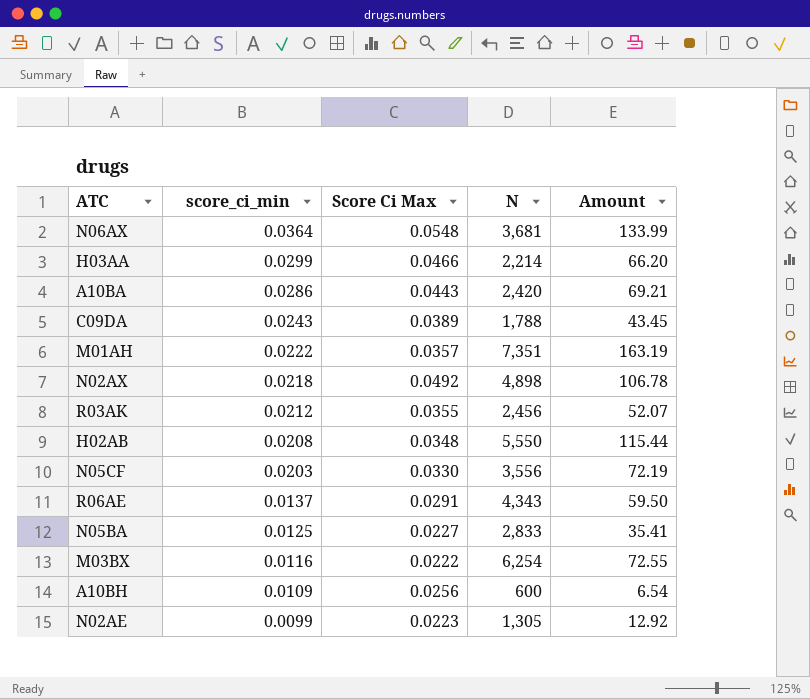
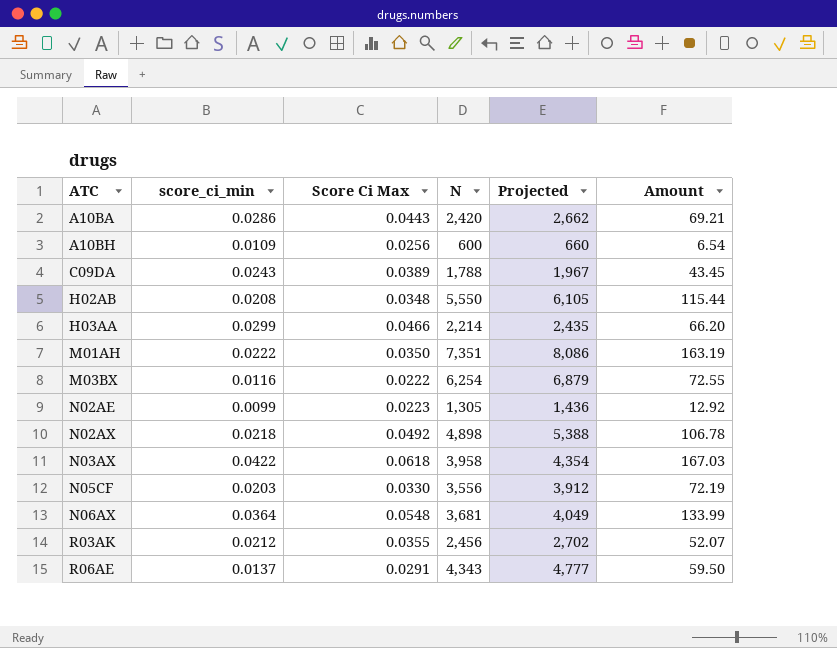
row order: score_ci_min descending -> ATC ascending
column Projected | formula: none -> [N] * 1.1
row N05BA: 0.0125 | 0.0227 | 2,833 | 35.41 -> none
M01AH | Score Ci Max: 0.0357 -> 0.0350
row N03AX: none -> 0.0422 | 0.0618 | 3,958 | 4,354 | 167.03

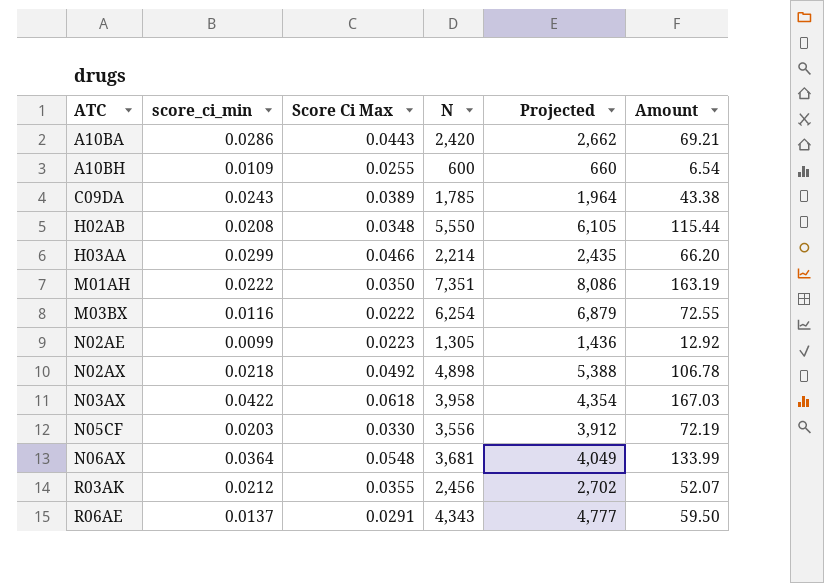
A10BH | Score Ci Max: 0.0256 -> 0.0255
C09DA | N: 1,788 -> 1,785
C09DA | Projected: 1,967 -> 1,964
C09DA | Amount: 43.45 -> 43.38

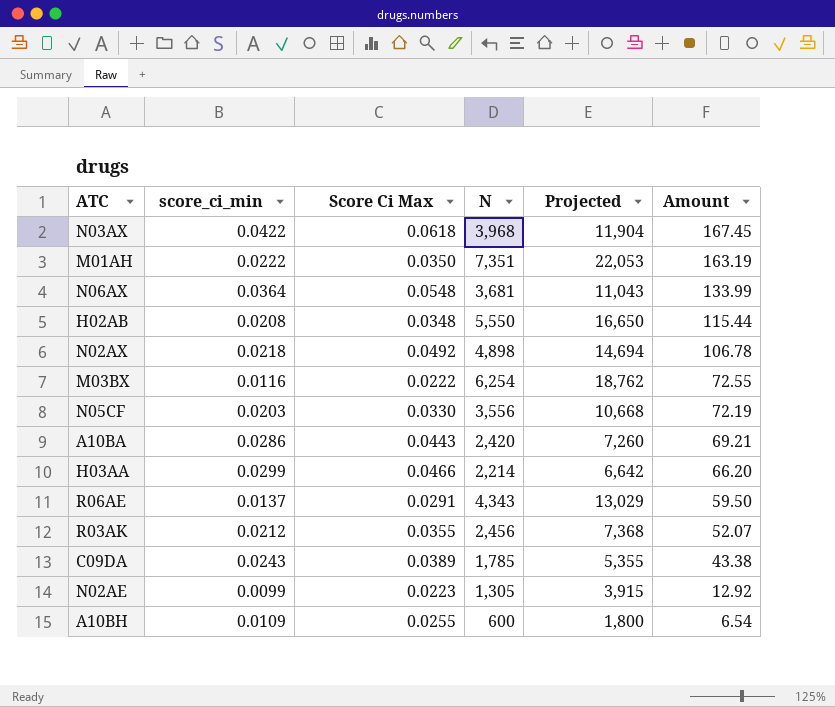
row order: ATC ascending -> Amount descending
column Projected | formula: [N] * 1.1 -> [N] * 3
N03AX | N: 3,958 -> 3,968
N03AX | Amount: 167.03 -> 167.45

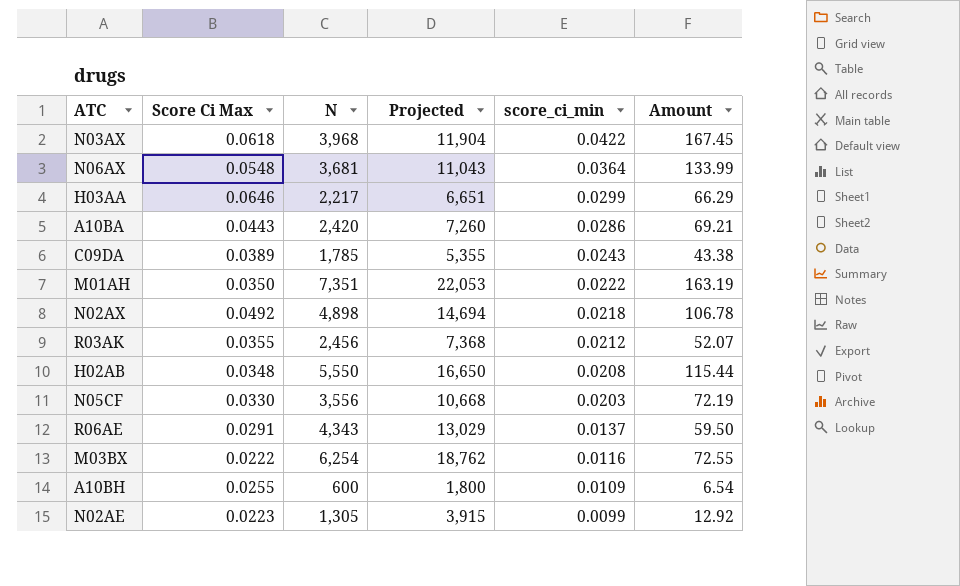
row order: Amount descending -> score_ci_min descending
column score_ci_min | position: 2 -> 5
H03AA | Score Ci Max: 0.0466 -> 0.0646
H03AA | N: 2,214 -> 2,217
H03AA | Projected: 6,642 -> 6,651
H03AA | Amount: 66.20 -> 66.29

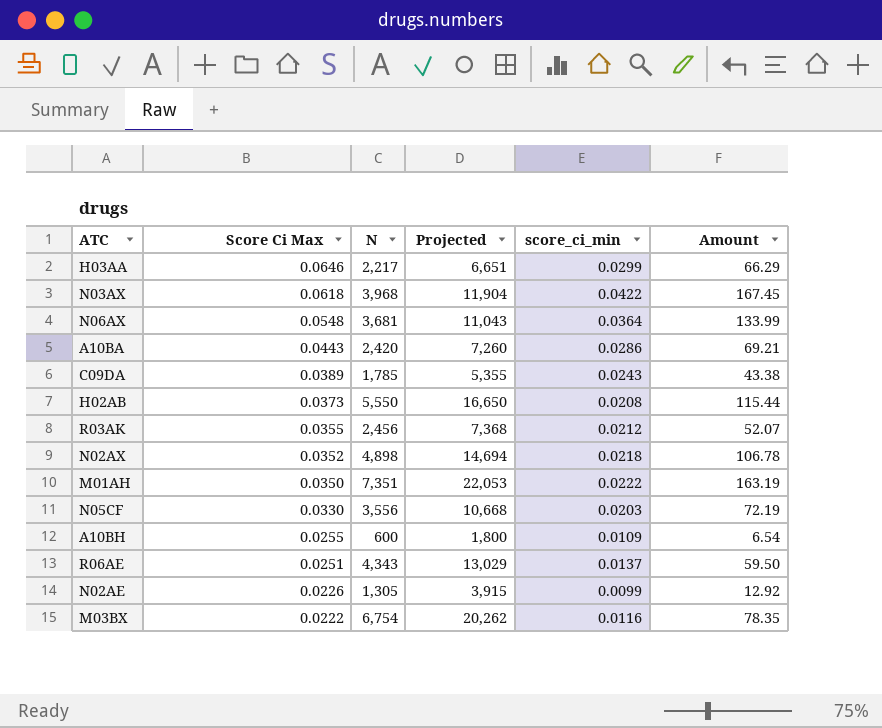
row order: score_ci_min descending -> Score Ci Max descending
H02AB | Score Ci Max: 0.0348 -> 0.0373
N02AX | Score Ci Max: 0.0492 -> 0.0352
R06AE | Score Ci Max: 0.0291 -> 0.0251
N02AE | Score Ci Max: 0.0223 -> 0.0226
M03BX | N: 6,254 -> 6,754
M03BX | Projected: 18,762 -> 20,262
M03BX | Amount: 72.55 -> 78.35

